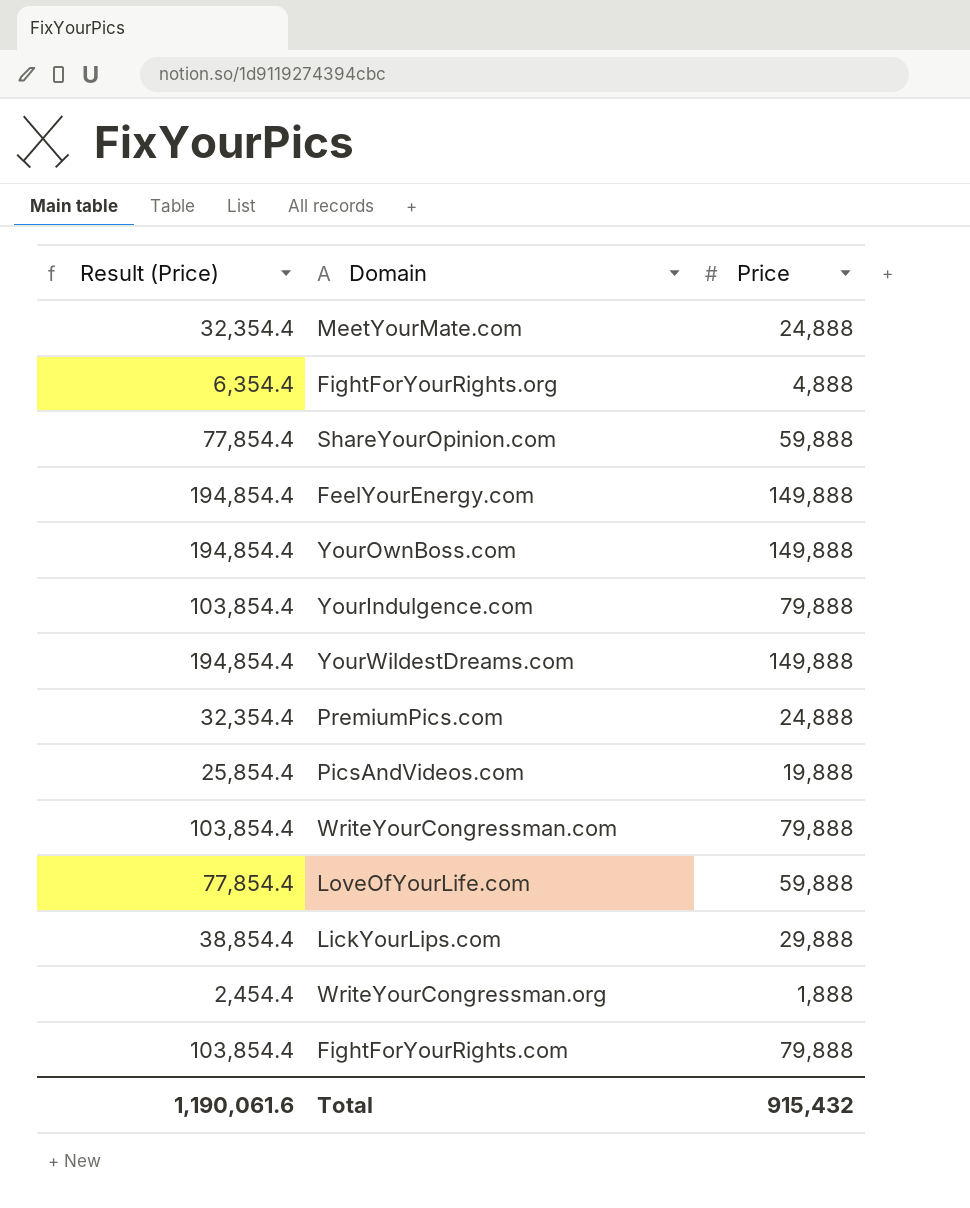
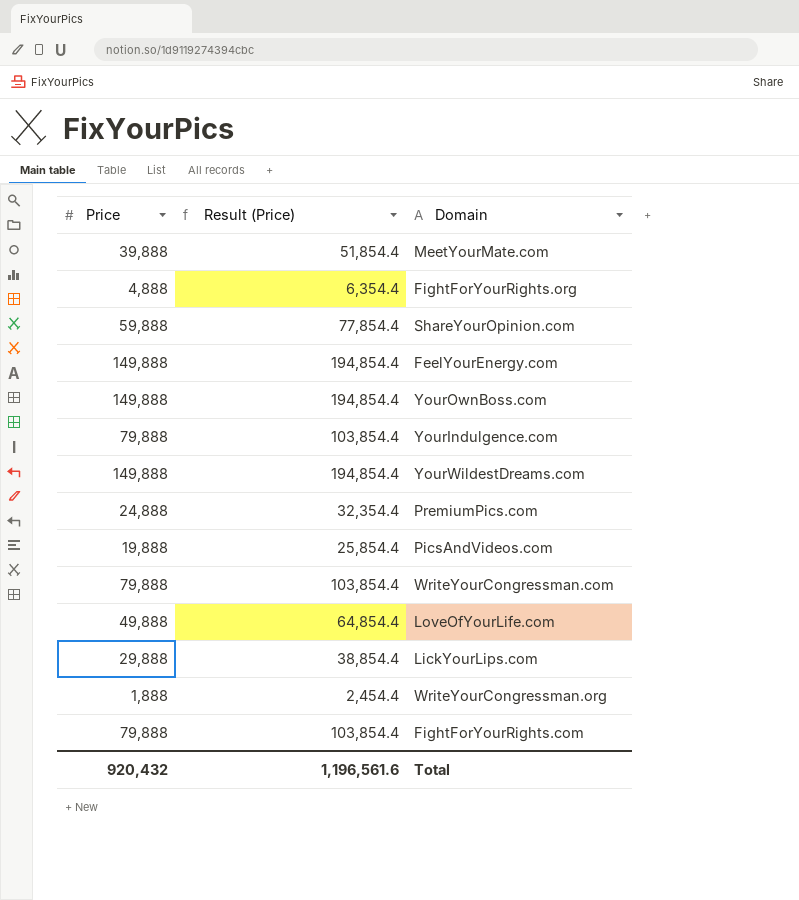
column Price | position: 3 -> 1
MeetYourMate.com | Price: 24,888 -> 39,888
MeetYourMate.com | Result (Price): 32,354.4 -> 51,854.4
LoveOfYourLife.com | Price: 59,888 -> 49,888
LoveOfYourLife.com | Result (Price): 77,854.4 -> 64,854.4
Total | Price: 915,432 -> 920,432
Total | Result (Price): 1,190,061.6 -> 1,196,561.6

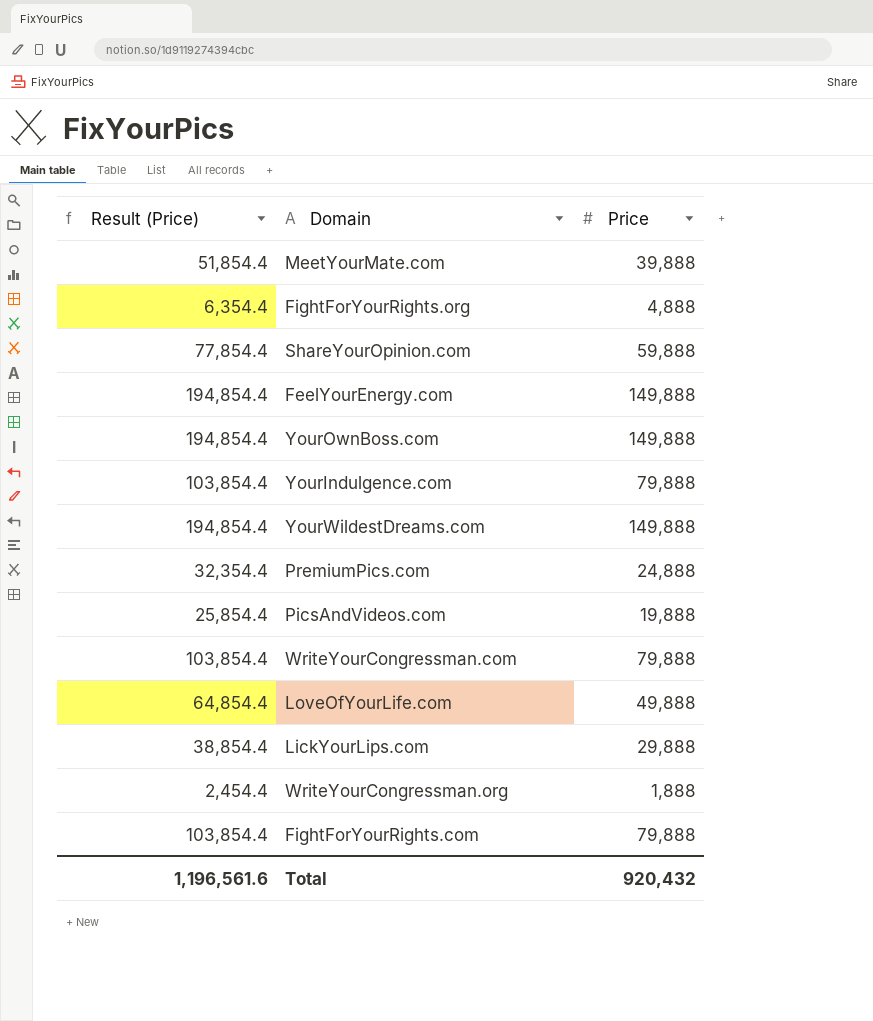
column Price | position: 1 -> 3

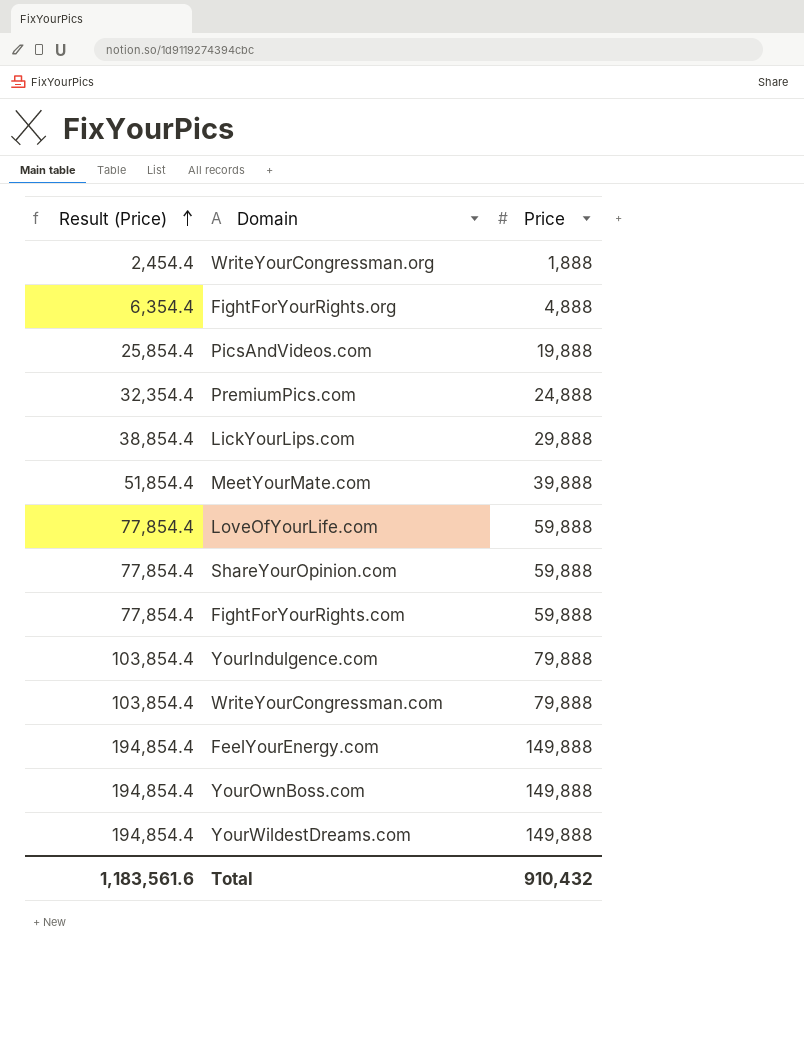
row order: none -> Result (Price) ascending
LoveOfYourLife.com | Result (Price): 64,854.4 -> 77,854.4
LoveOfYourLife.com | Price: 49,888 -> 59,888
FightForYourRights.com | Result (Price): 103,854.4 -> 77,854.4
FightForYourRights.com | Price: 79,888 -> 59,888
Total | Result (Price): 1,196,561.6 -> 1,183,561.6
Total | Price: 920,432 -> 910,432

